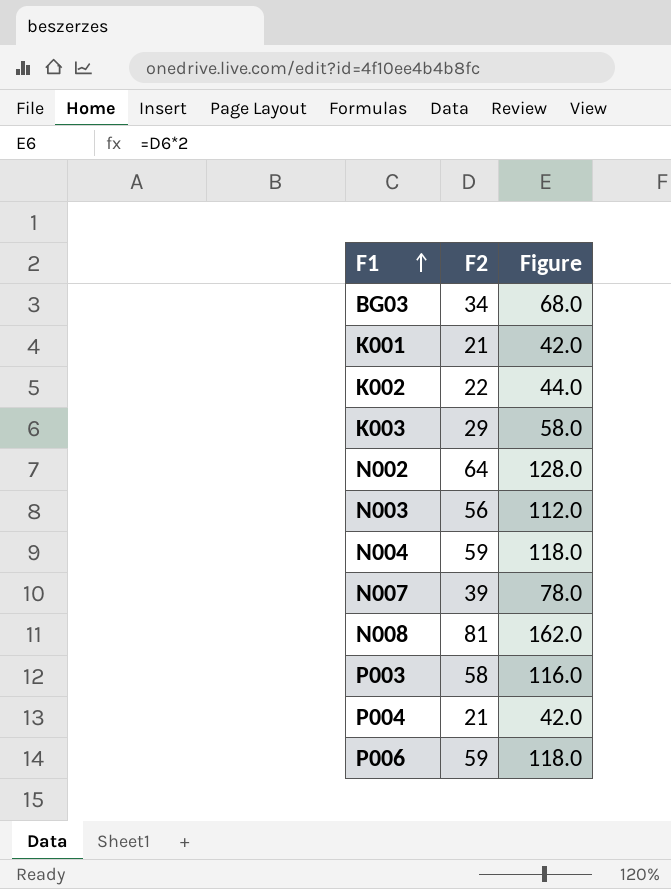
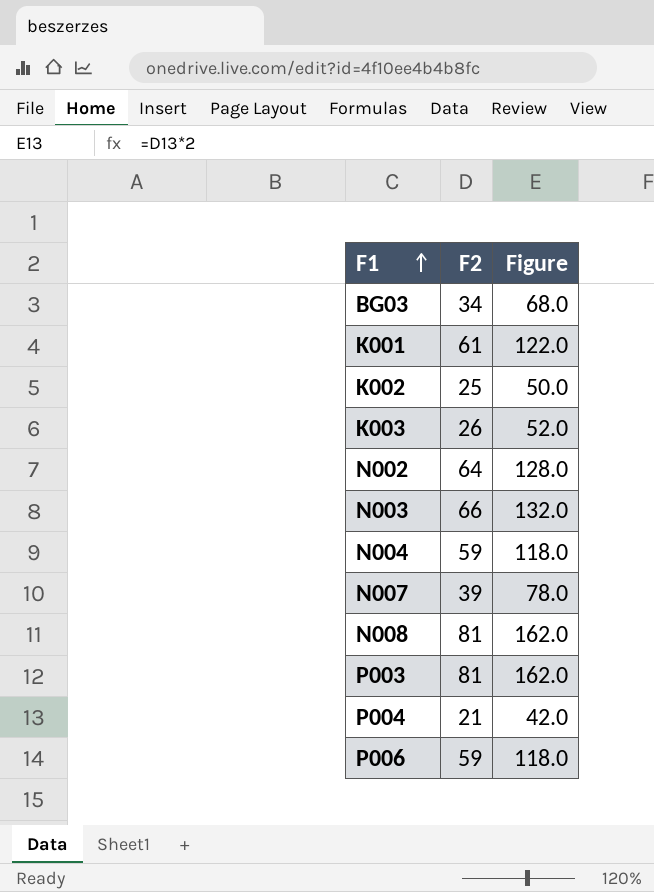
K001 | F2: 21 -> 61
K001 | Figure: 42.0 -> 122.0
K002 | F2: 22 -> 25
K002 | Figure: 44.0 -> 50.0
K003 | F2: 29 -> 26
K003 | Figure: 58.0 -> 52.0
N003 | F2: 56 -> 66
N003 | Figure: 112.0 -> 132.0
P003 | F2: 58 -> 81
P003 | Figure: 116.0 -> 162.0

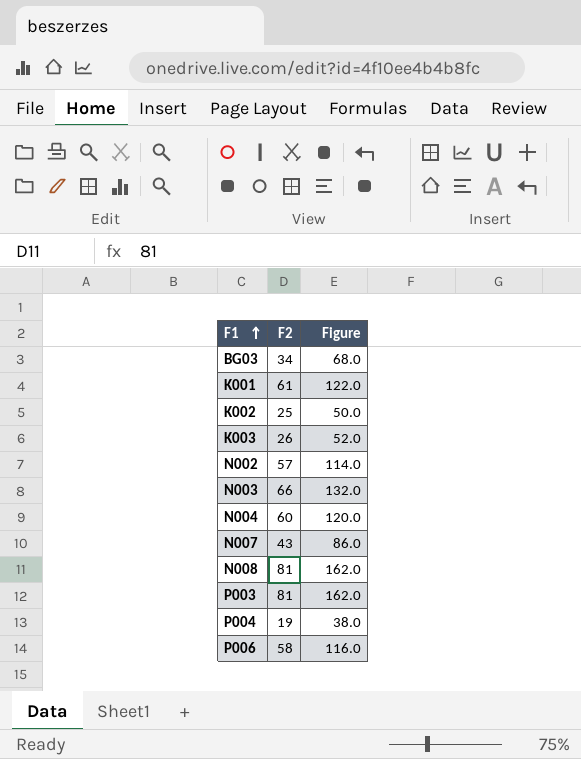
N002 | F2: 64 -> 57
N002 | Figure: 128.0 -> 114.0
N004 | F2: 59 -> 60
N004 | Figure: 118.0 -> 120.0
N007 | F2: 39 -> 43
N007 | Figure: 78.0 -> 86.0
P004 | F2: 21 -> 19
P004 | Figure: 42.0 -> 38.0
P006 | F2: 59 -> 58
P006 | Figure: 118.0 -> 116.0

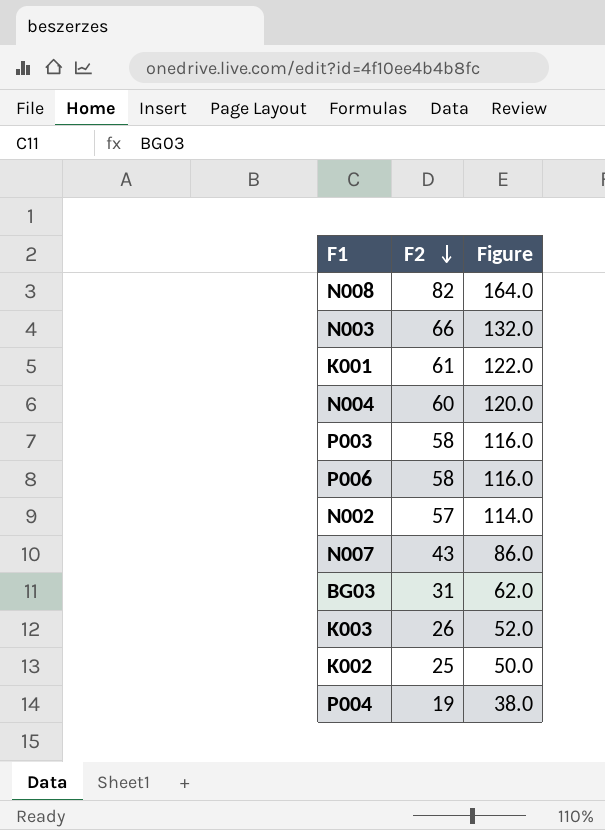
row order: F1 ascending -> F2 descending
N008 | F2: 81 -> 82
N008 | Figure: 162.0 -> 164.0
P003 | F2: 81 -> 58
P003 | Figure: 162.0 -> 116.0
BG03 | F2: 34 -> 31
BG03 | Figure: 68.0 -> 62.0

